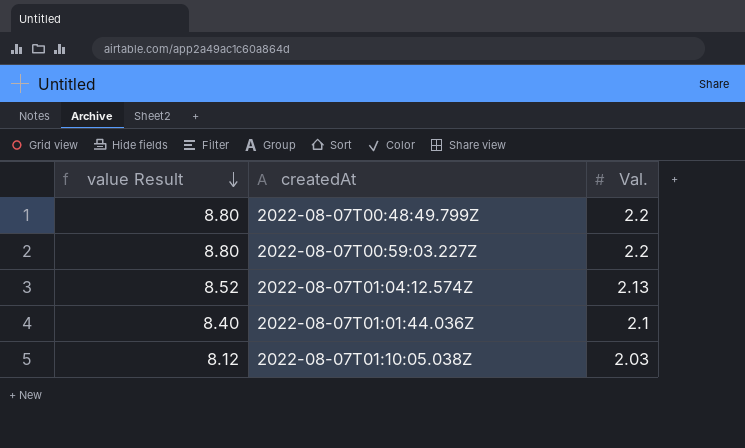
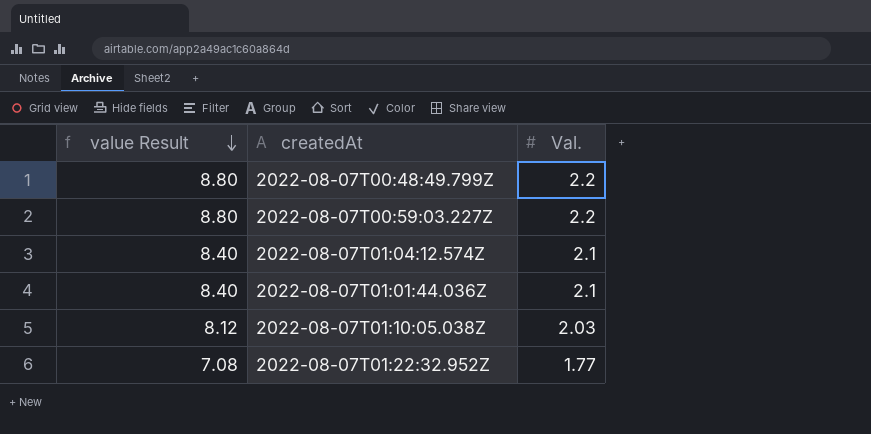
2022-08-07T01:04:12.574Z | value Result: 8.52 -> 8.40
2022-08-07T01:04:12.574Z | Val.: 2.13 -> 2.1
row 2022-08-07T01:22:32.952Z: none -> 7.08 | 1.77

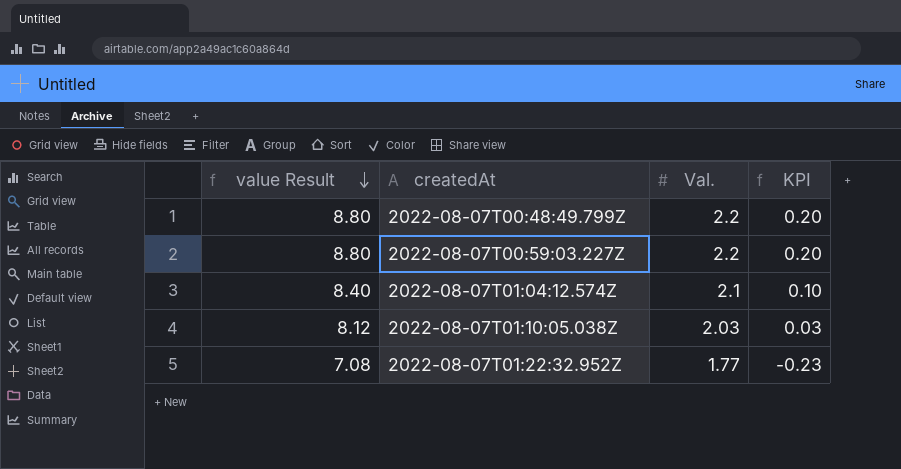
column KPI | formula: none -> [Val.] - 2
row 2022-08-07T01:01:44.036Z: 8.40 | 2.1 -> none

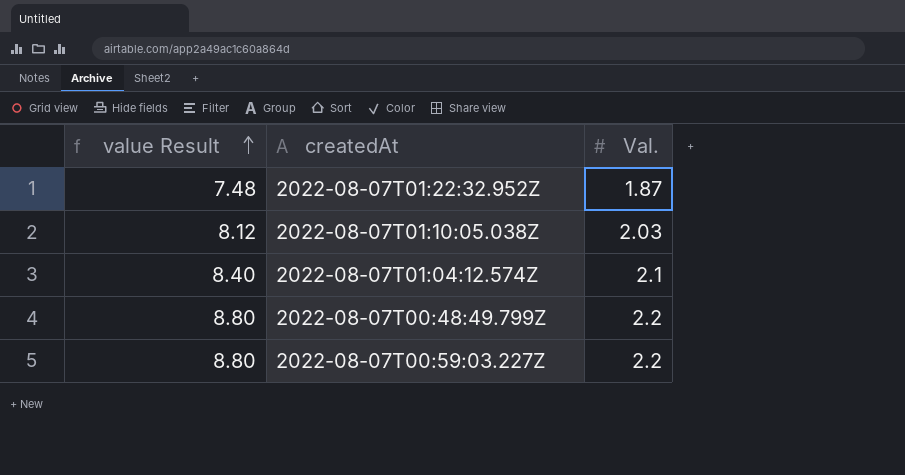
row order: value Result descending -> value Result ascending
column KPI | formula: [Val.] - 2 -> none
2022-08-07T01:22:32.952Z | value Result: 7.08 -> 7.48
2022-08-07T01:22:32.952Z | Val.: 1.77 -> 1.87

